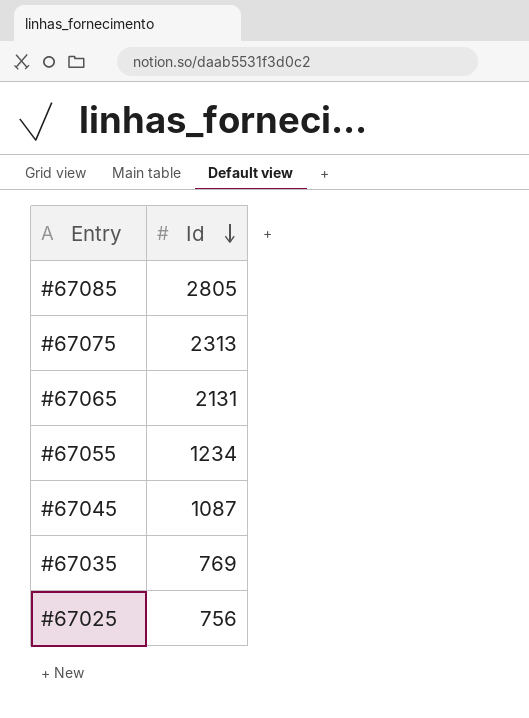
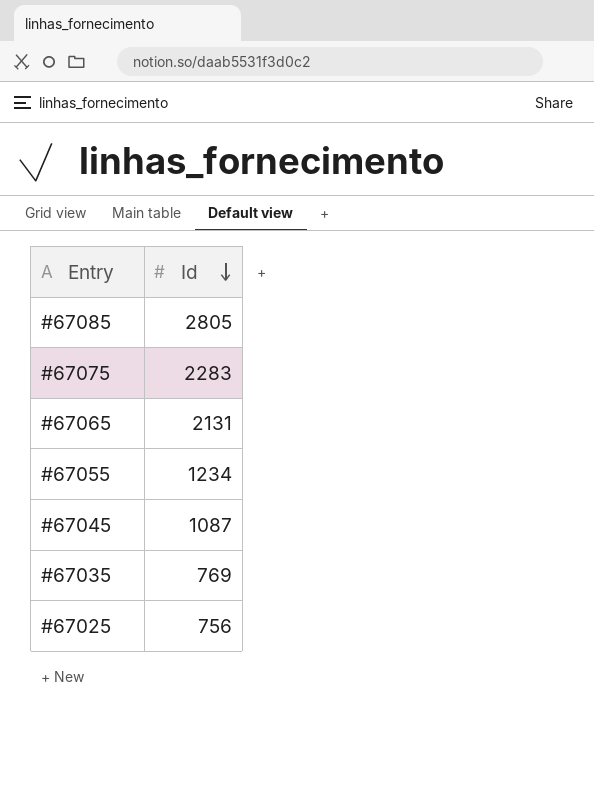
#67075 | Id: 2313 -> 2283

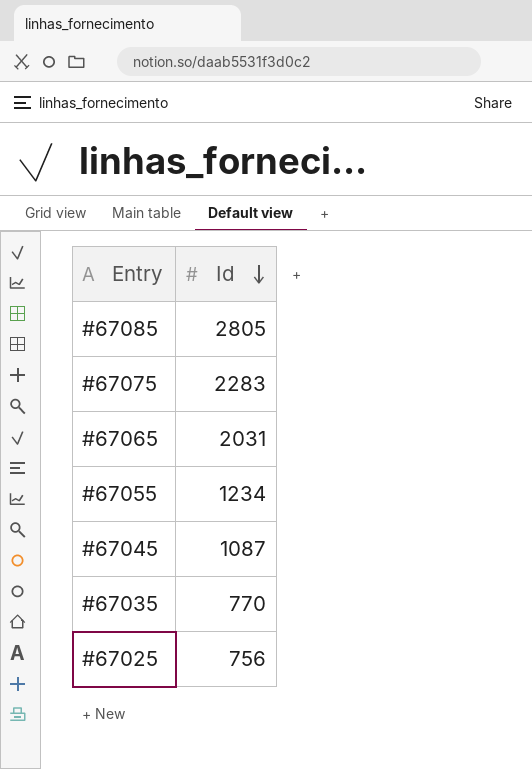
#67065 | Id: 2131 -> 2031
#67035 | Id: 769 -> 770

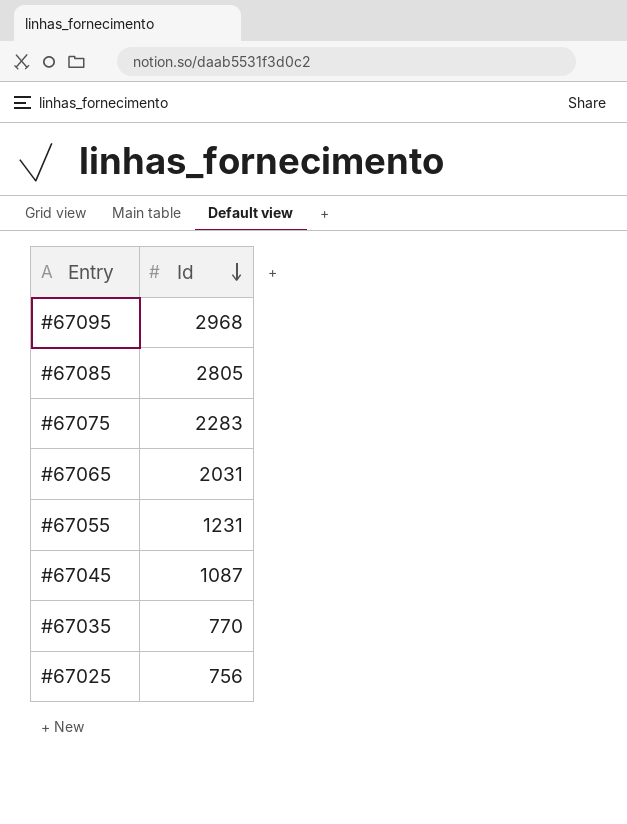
row #67095: none -> 2968
#67055 | Id: 1234 -> 1231

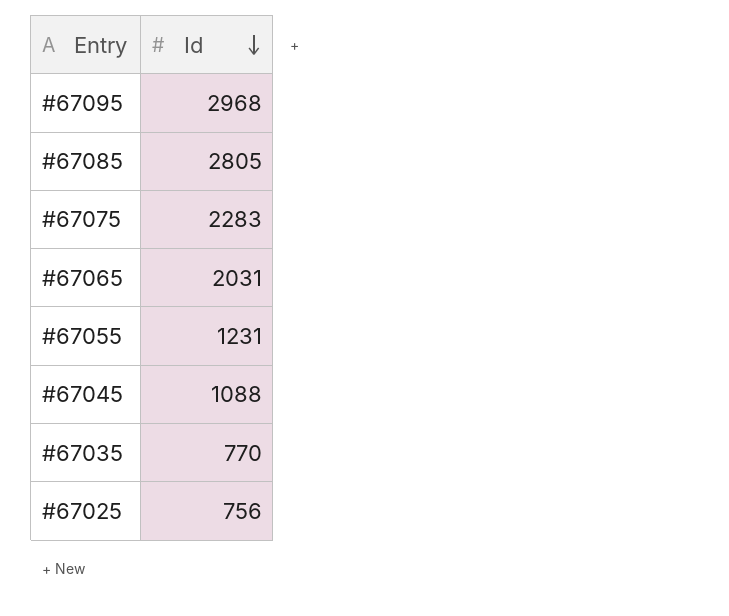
#67045 | Id: 1087 -> 1088

